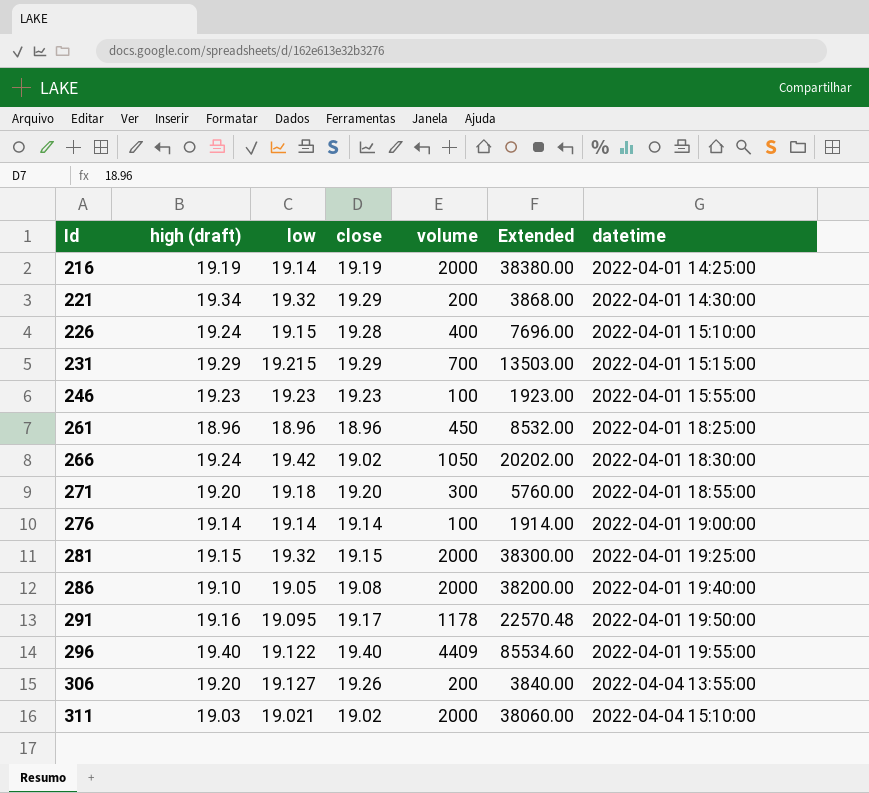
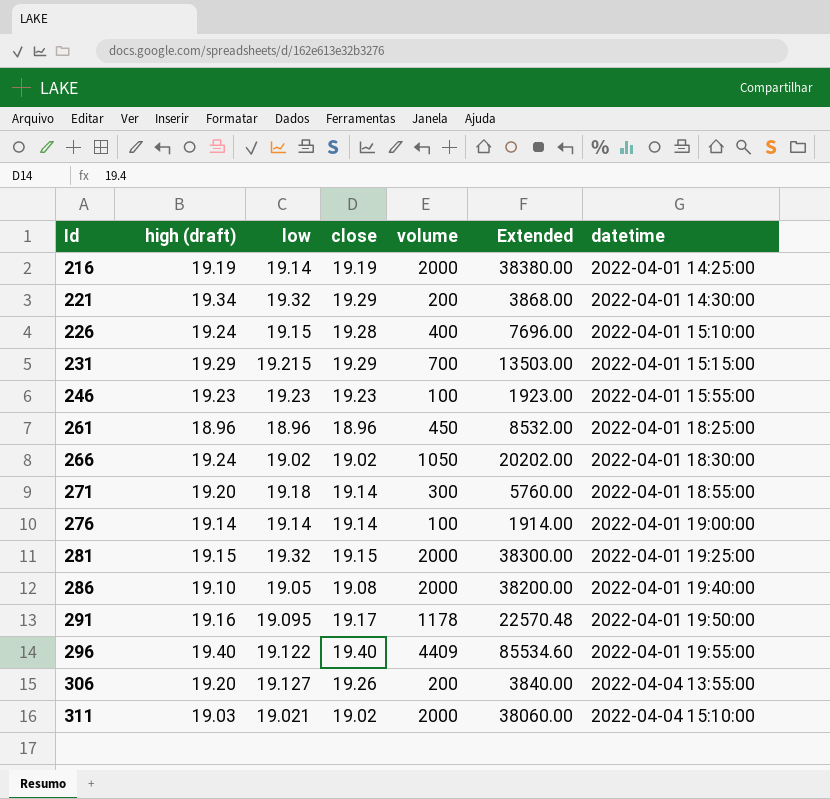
266 | low: 19.42 -> 19.02
271 | close: 19.20 -> 19.14

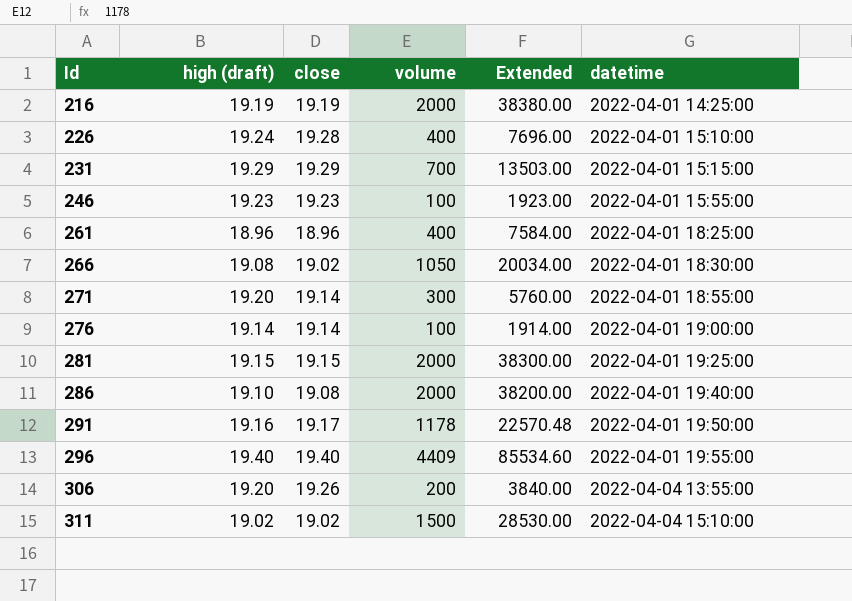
column low | position: 3 -> none
row 221: 19.34 | 19.32 | 19.29 | 200 | 3868.00 | 2022-04-01 14:30:00 -> none
261 | volume: 450 -> 400
261 | Extended: 8532.00 -> 7584.00
266 | high (draft): 19.24 -> 19.08
266 | Extended: 20202.00 -> 20034.00
311 | high (draft): 19.03 -> 19.02
311 | volume: 2000 -> 1500
311 | Extended: 38060.00 -> 28530.00

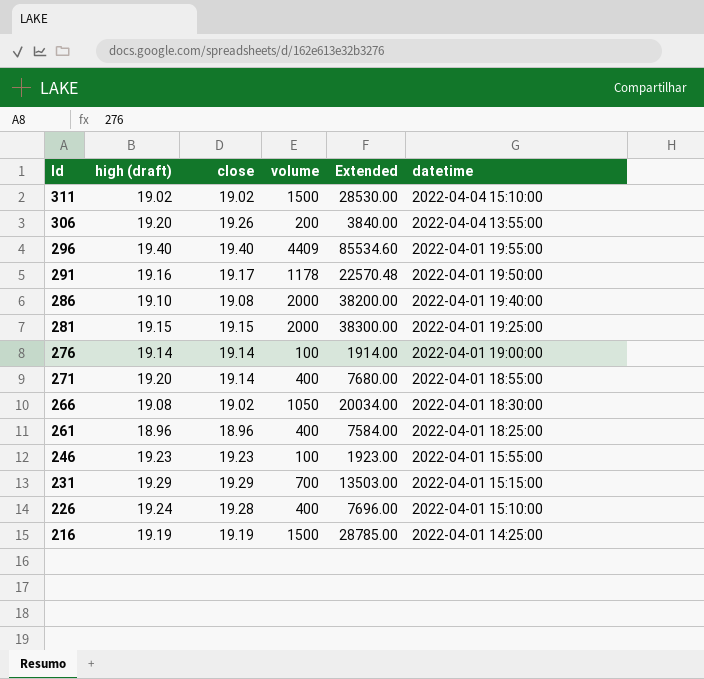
row order: Id ascending -> Id descending
271 | volume: 300 -> 400
271 | Extended: 5760.00 -> 7680.00
216 | volume: 2000 -> 1500
216 | Extended: 38380.00 -> 28785.00

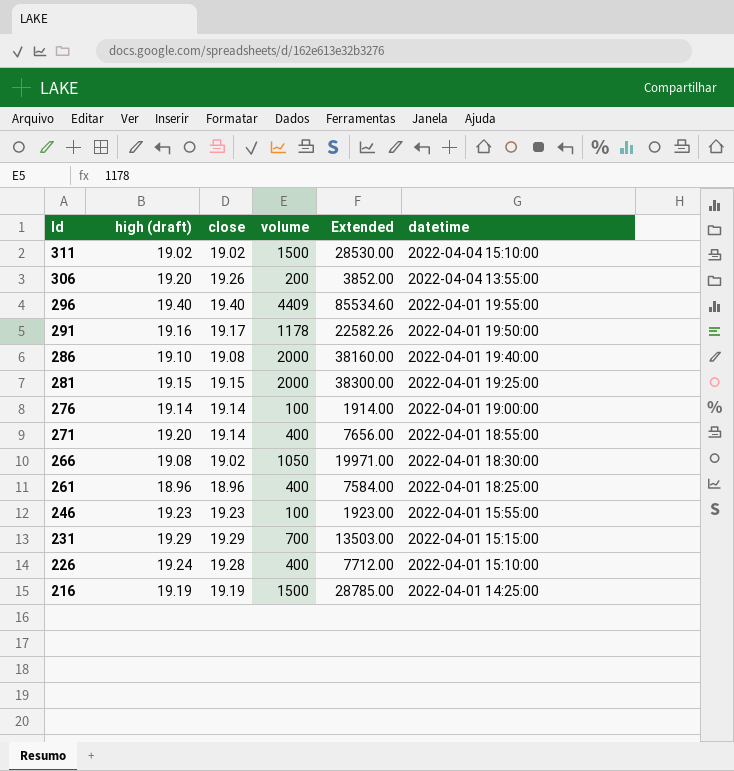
column Extended | formula: [high (draft)] * [volume] -> [close] * [volume]

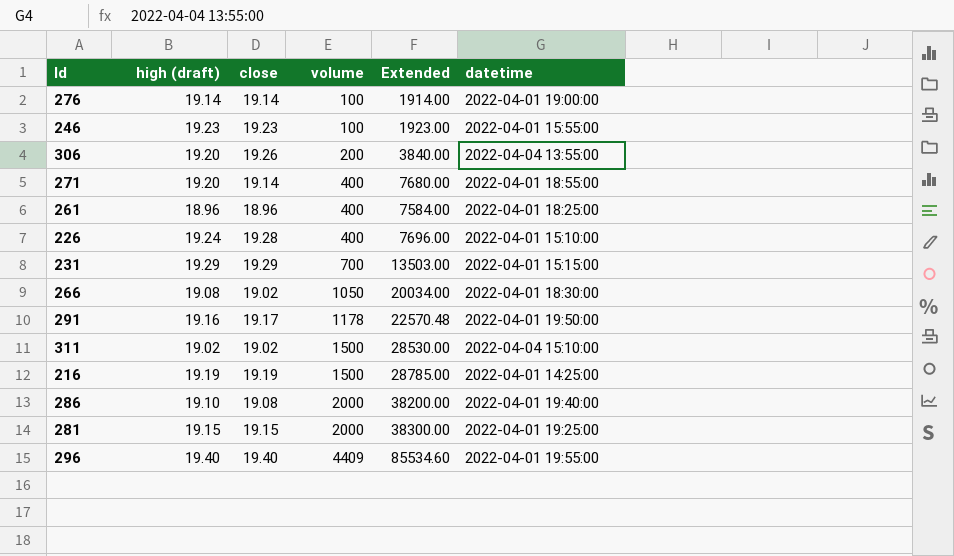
row order: Id descending -> volume ascending
column Extended | formula: [close] * [volume] -> [high (draft)] * [volume]

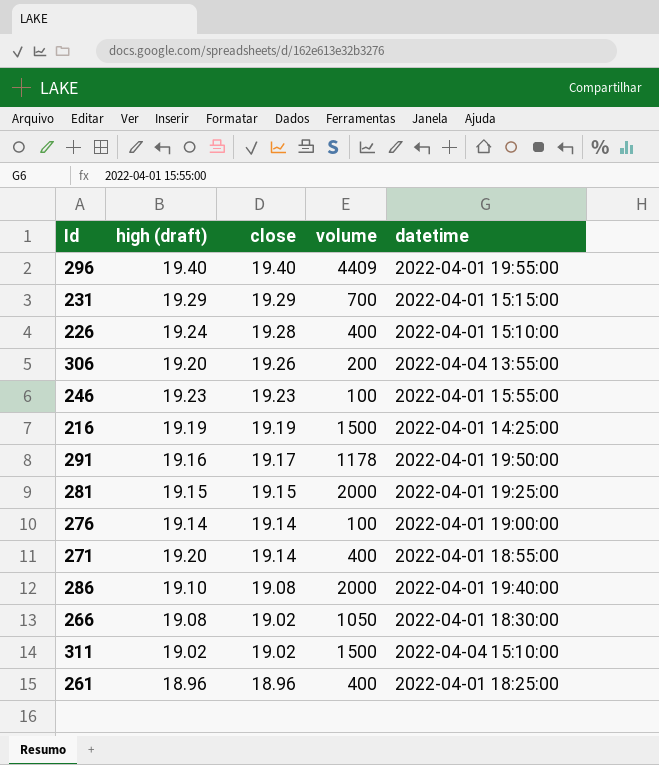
row order: volume ascending -> close descending
column Extended | formula: [high (draft)] * [volume] -> none

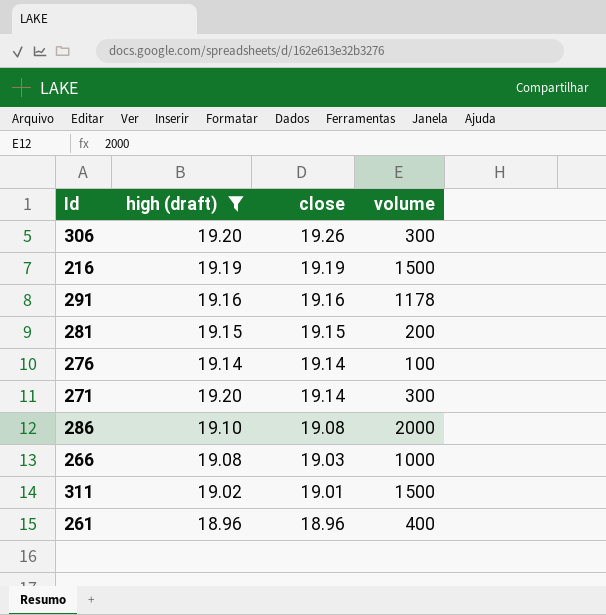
filter: none -> high (draft) <= 19.20
column datetime | position: 5 -> none
306 | volume: 200 -> 300
291 | close: 19.17 -> 19.16
281 | volume: 2000 -> 200
271 | volume: 400 -> 300
266 | close: 19.02 -> 19.03
266 | volume: 1050 -> 1000
311 | close: 19.02 -> 19.01

